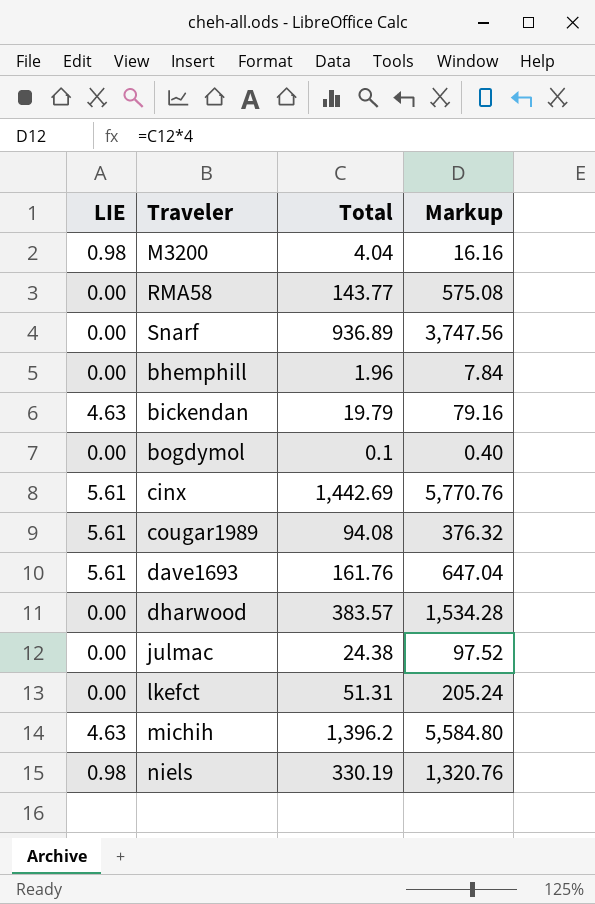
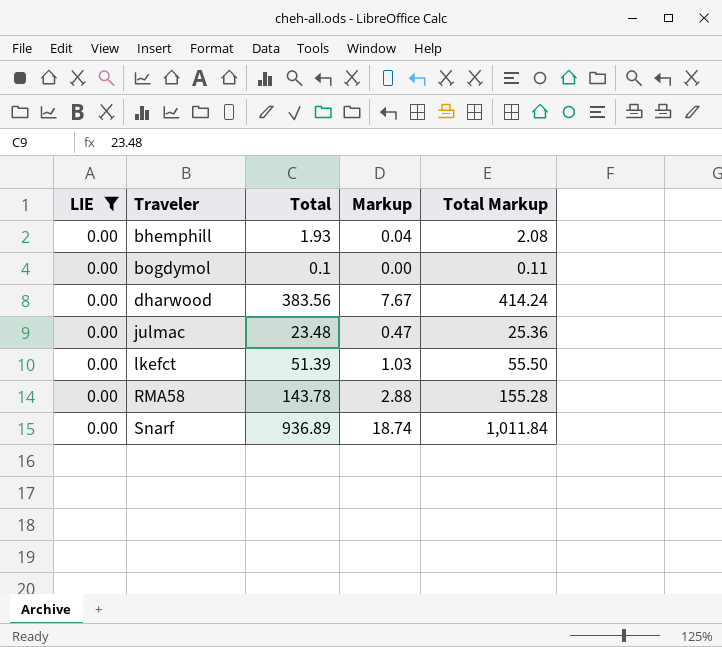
filter: none -> LIE = 0.00
row order: none -> Traveler ascending
column Markup | formula: [Total] * 4 -> [Total] * 0.02
column Total Markup | formula: none -> [Total] * 1.08
bhemphill | Total: 1.96 -> 1.93
dharwood | Total: 383.57 -> 383.56
julmac | Total: 24.38 -> 23.48
lkefct | Total: 51.31 -> 51.39
RMA58 | Total: 143.77 -> 143.78

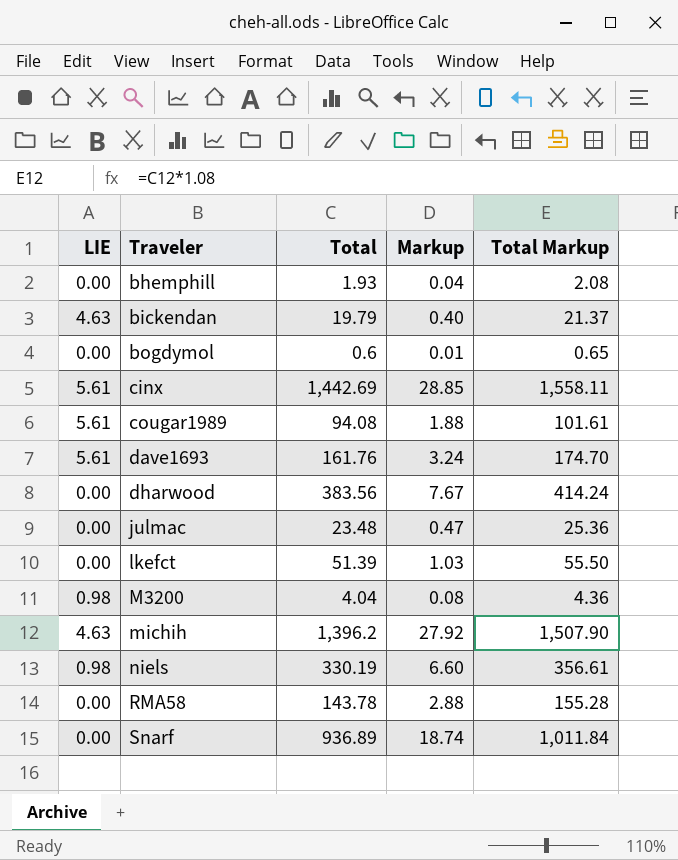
filter: LIE = 0.00 -> none
bogdymol | Total: 0.1 -> 0.6
bogdymol | Markup: 0.00 -> 0.01
bogdymol | Total Markup: 0.11 -> 0.65

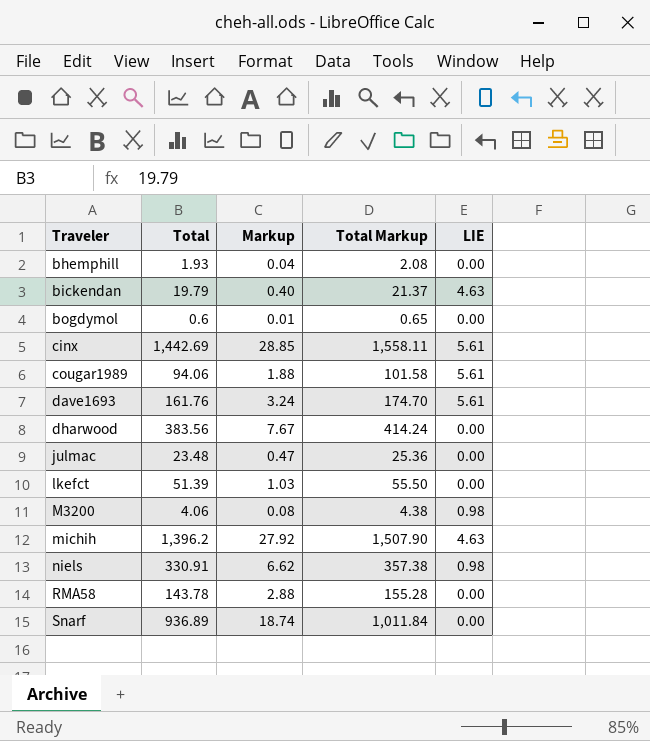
column LIE | position: 1 -> 5
cougar1989 | Total: 94.08 -> 94.06
cougar1989 | Total Markup: 101.61 -> 101.58
M3200 | Total: 4.04 -> 4.06
M3200 | Total Markup: 4.36 -> 4.38
niels | Total: 330.19 -> 330.91
niels | Markup: 6.60 -> 6.62
niels | Total Markup: 356.61 -> 357.38

